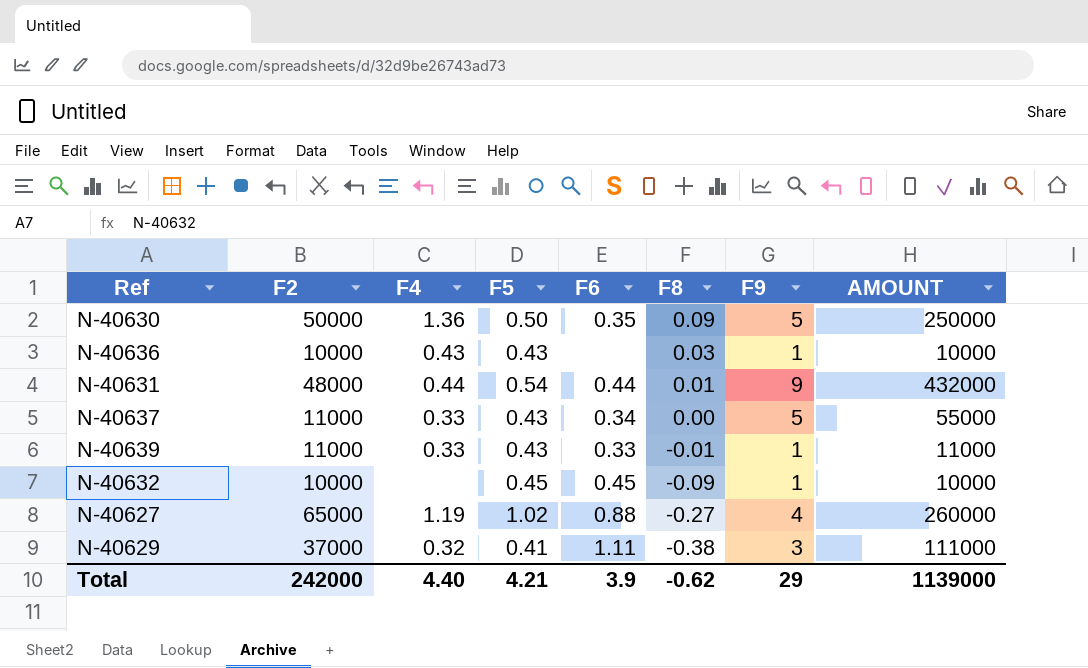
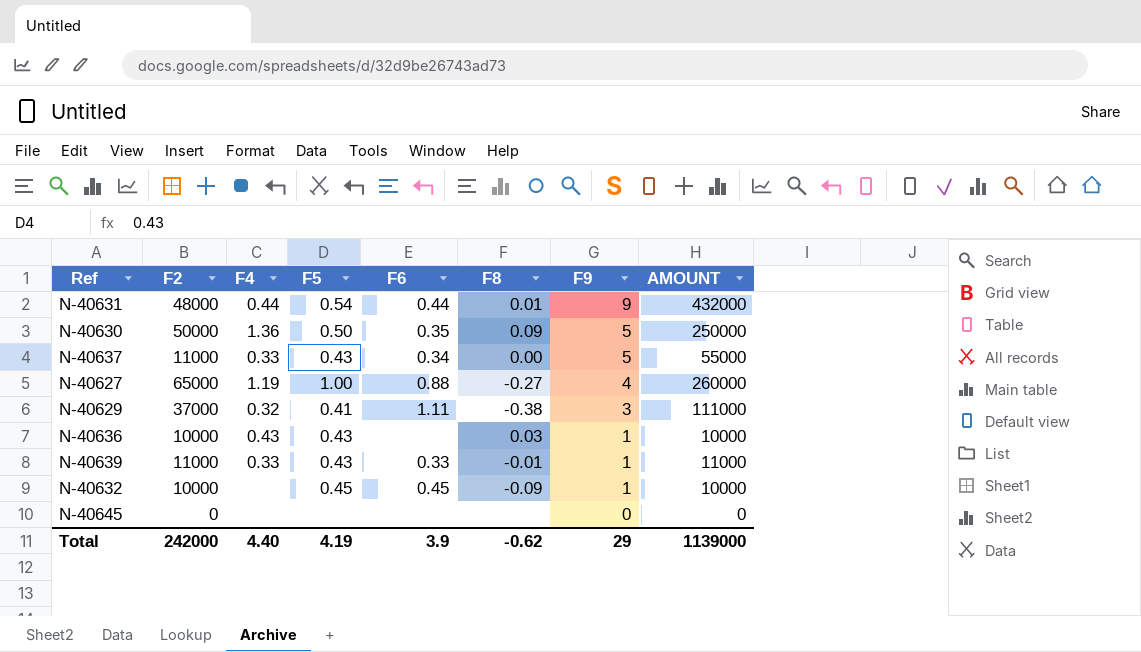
row order: F8 descending -> F9 descending
N-40627 | F5: 1.02 -> 1.00
row N-40645: none -> 0 | none | none | none | none | 0 | 0
Total | F5: 4.21 -> 4.19

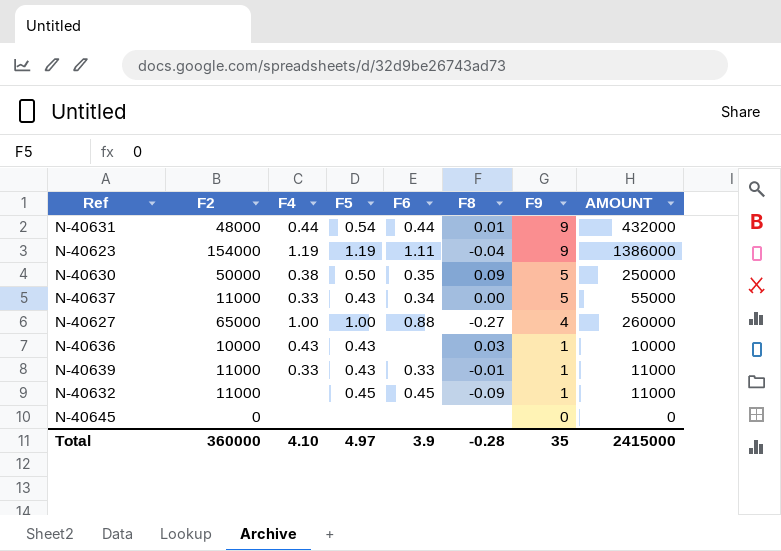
row N-40629: 37000 | 0.32 | 0.41 | 1.11 | -0.38 | 3 | 111000 -> none
row N-40623: none -> 154000 | 1.19 | 1.19 | 1.11 | -0.04 | 9 | 1386000
N-40630 | F4: 1.36 -> 0.38
N-40627 | F4: 1.19 -> 1.00
N-40632 | F2: 10000 -> 11000
N-40632 | AMOUNT: 10000 -> 11000
Total | F2: 242000 -> 360000
Total | F4: 4.40 -> 4.10
Total | F5: 4.19 -> 4.97
Total | F8: -0.62 -> -0.28
Total | F9: 29 -> 35
Total | AMOUNT: 1139000 -> 2415000

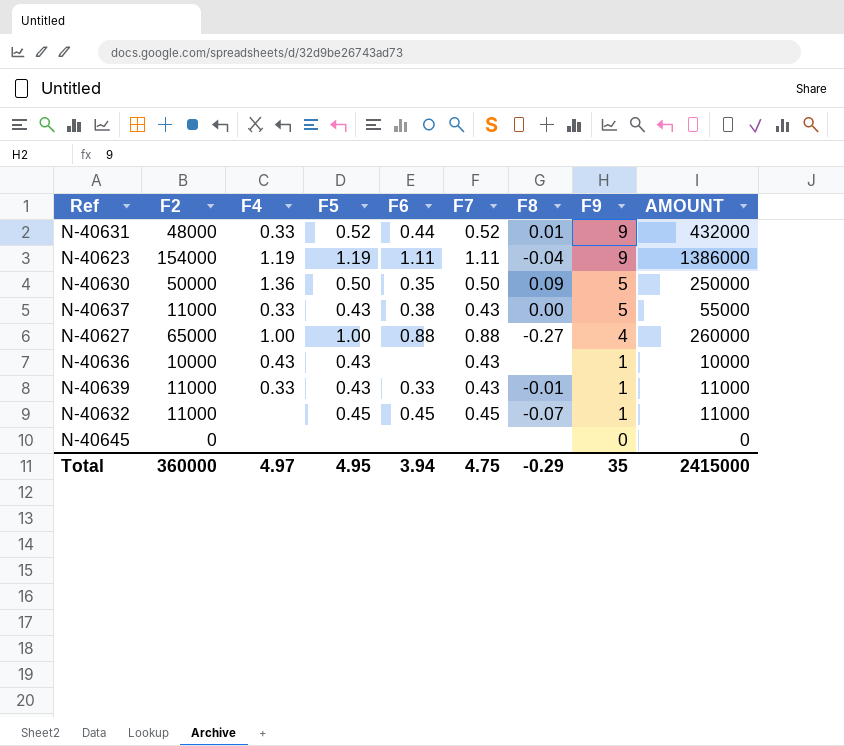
column F7 | position: none -> 6
N-40631 | F4: 0.44 -> 0.33
N-40631 | F5: 0.54 -> 0.52
N-40630 | F4: 0.38 -> 1.36
N-40637 | F6: 0.34 -> 0.38
N-40636 | F8: 0.03 -> none
N-40632 | F8: -0.09 -> -0.07
Total | F4: 4.10 -> 4.97
Total | F5: 4.97 -> 4.95
Total | F6: 3.9 -> 3.94
Total | F8: -0.28 -> -0.29

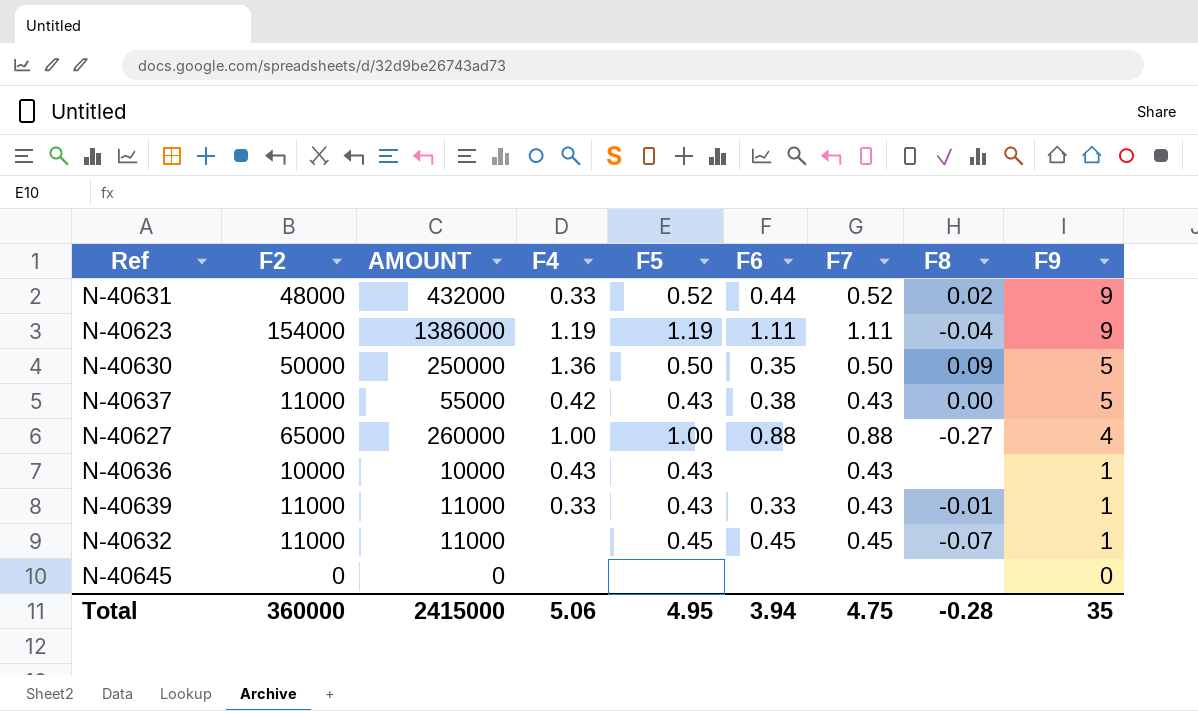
column AMOUNT | position: 9 -> 3
N-40631 | F8: 0.01 -> 0.02
N-40637 | F4: 0.33 -> 0.42
Total | F4: 4.97 -> 5.06
Total | F8: -0.29 -> -0.28

